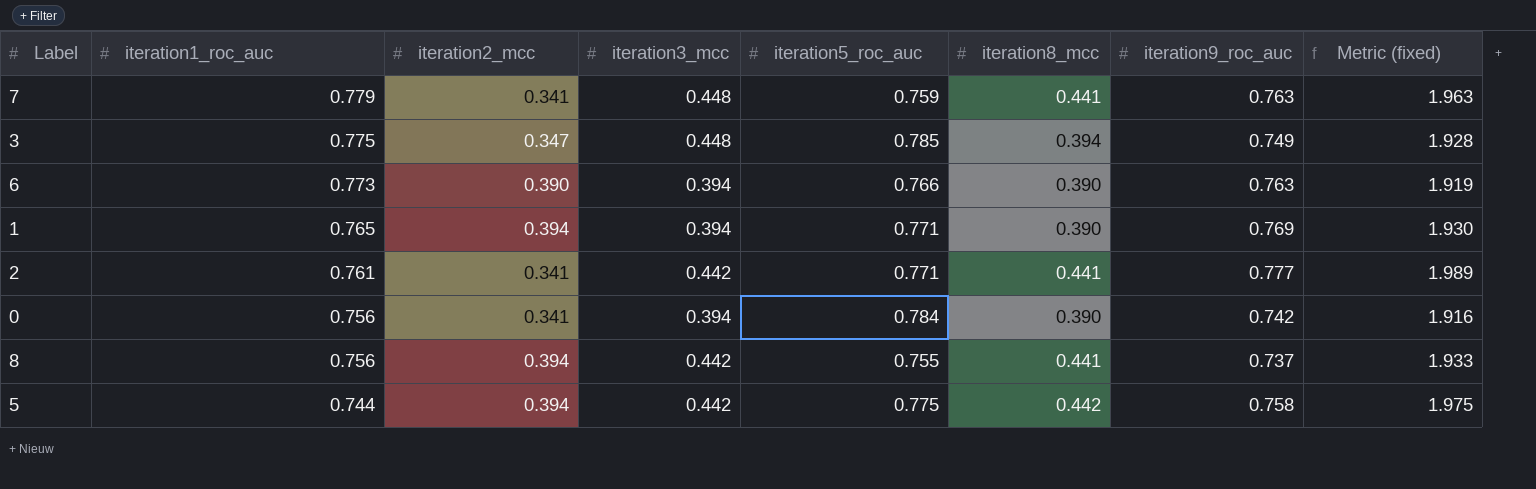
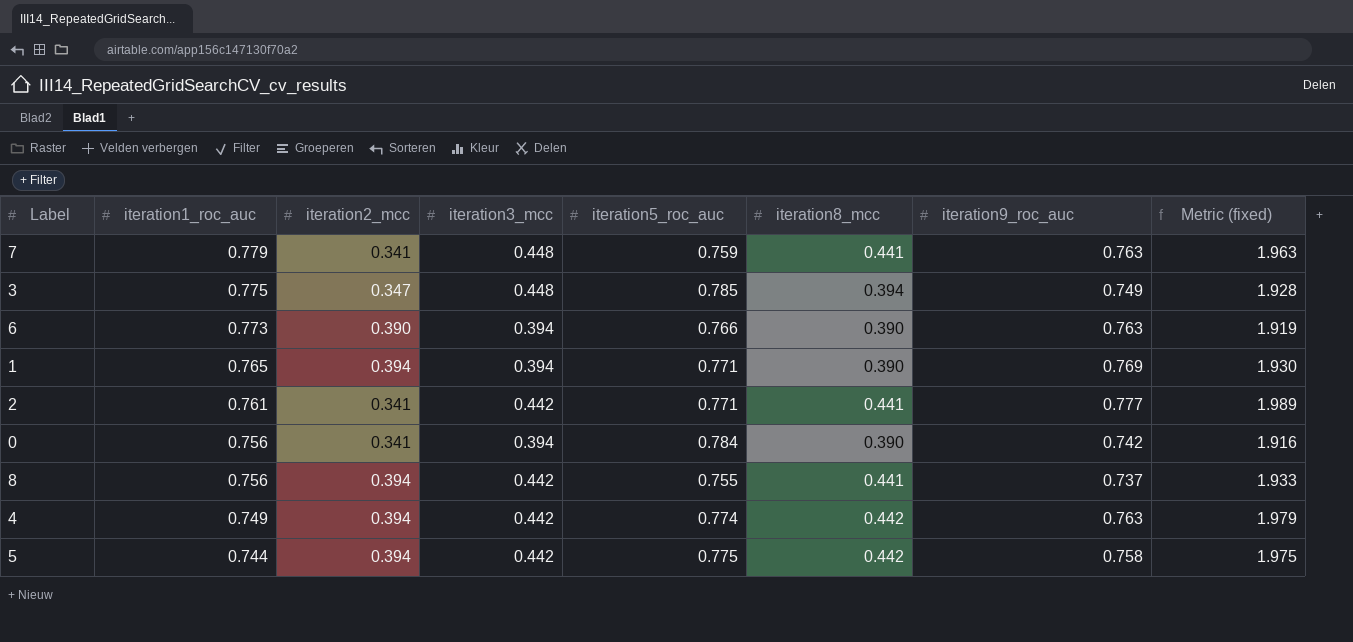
row 4: none -> 0.749 | 0.394 | 0.442 | 0.774 | 0.442 | 0.763 | 1.979

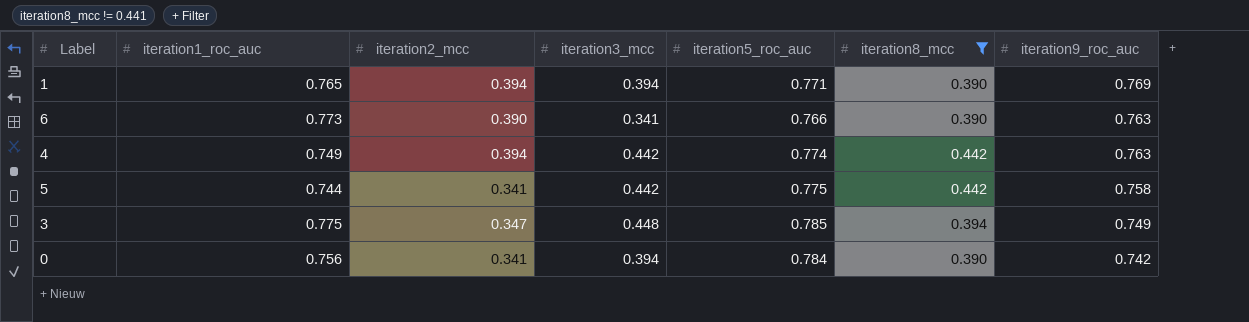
filter: none -> iteration8_mcc != 0.441
row order: iteration1_roc_auc descending -> iteration9_roc_auc descending
column Metric (fixed) | formula: [iteration5_roc_auc] + [iteration8_mcc] + [iteration9_roc_auc] -> none
6 | iteration3_mcc: 0.394 -> 0.341
5 | iteration2_mcc: 0.394 -> 0.341

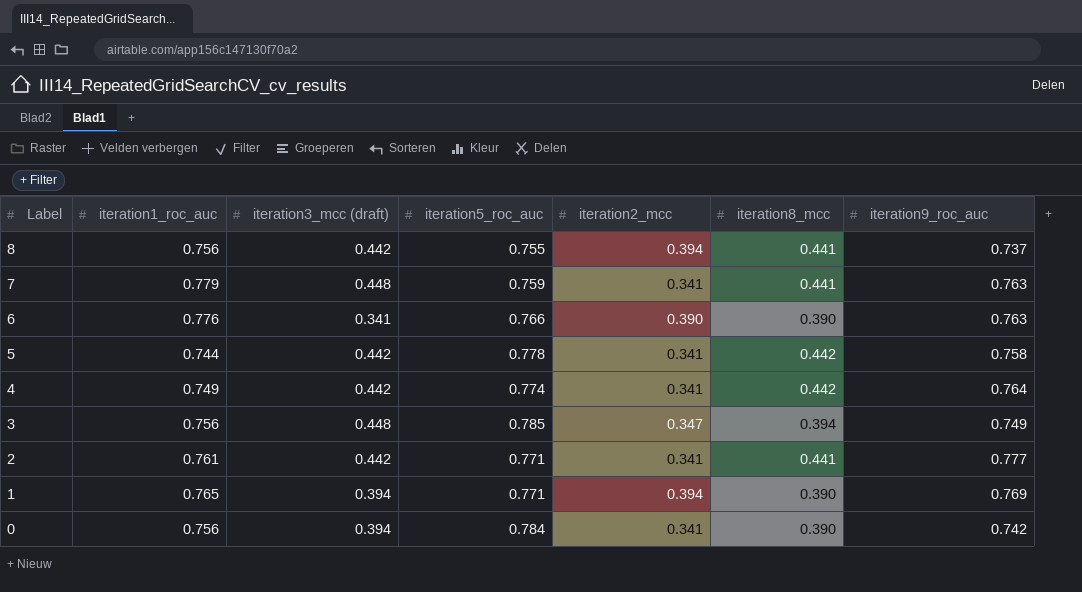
filter: iteration8_mcc != 0.441 -> none
row order: iteration9_roc_auc descending -> Label descending
column name: iteration3_mcc -> iteration3_mcc (draft)
column iteration2_mcc | position: 3 -> 5
6 | iteration1_roc_auc: 0.773 -> 0.776
5 | iteration5_roc_auc: 0.775 -> 0.778
4 | iteration2_mcc: 0.394 -> 0.341
4 | iteration9_roc_auc: 0.763 -> 0.764
3 | iteration1_roc_auc: 0.775 -> 0.756

